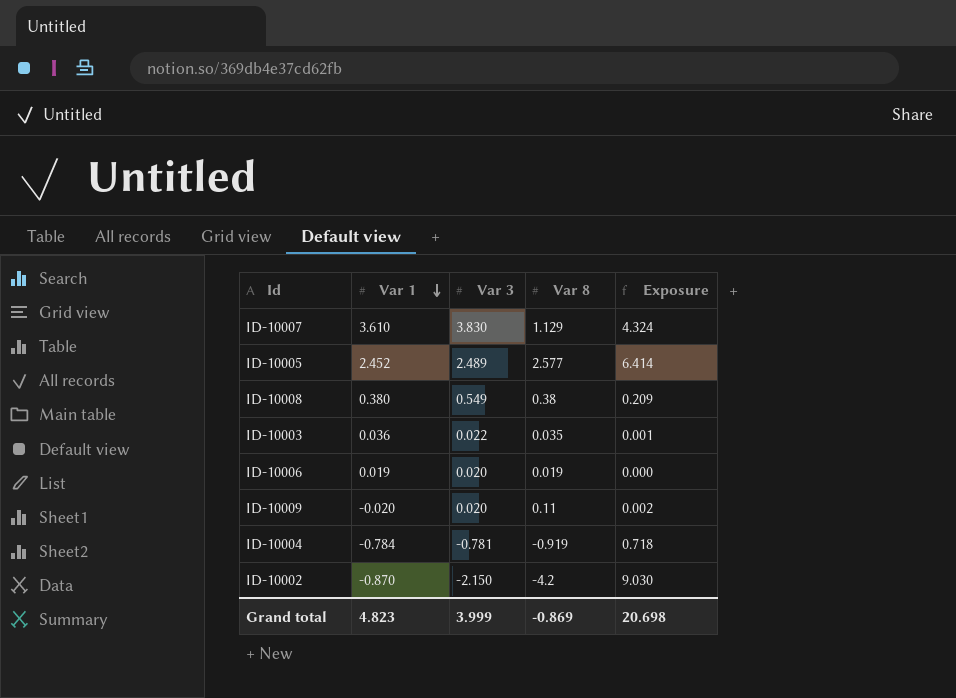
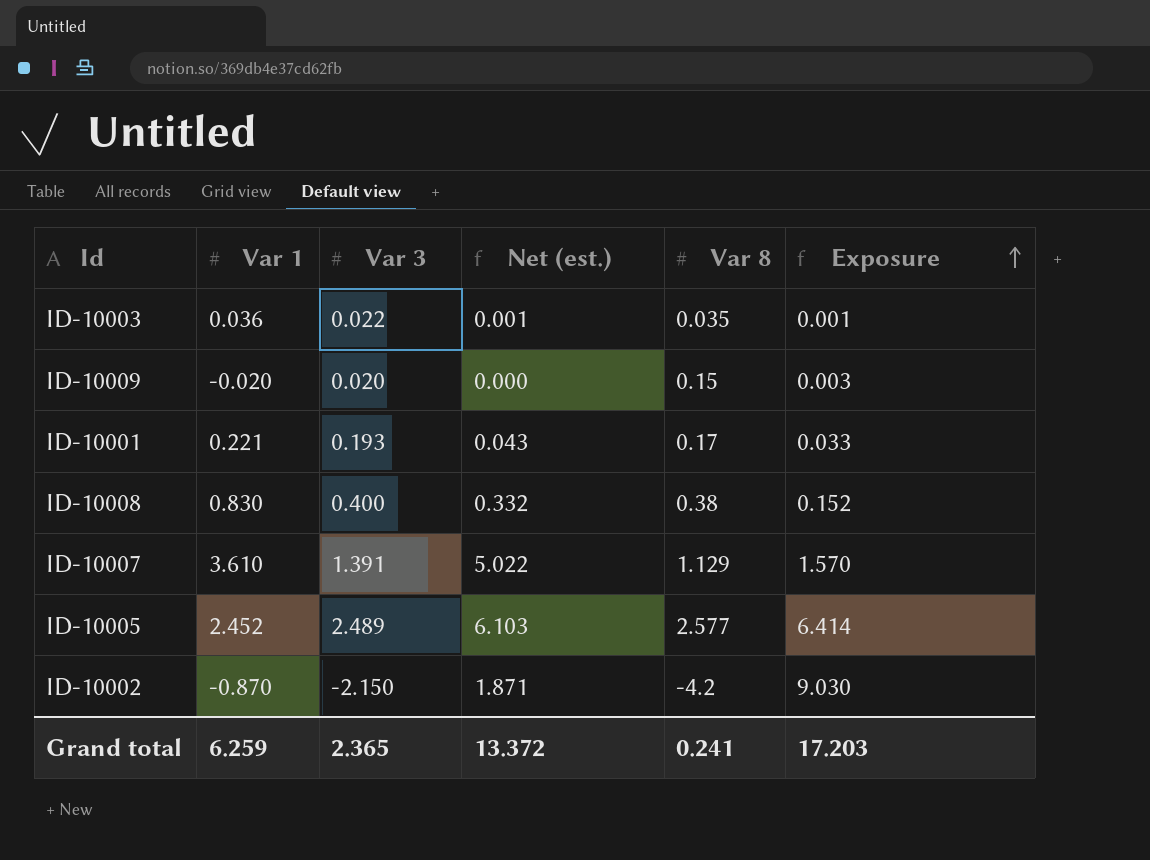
row order: Var 1 descending -> Exposure ascending
column Net (est.) | formula: none -> [Var 1] * [Var 3]
row ID-10006: 0.019 | 0.020 | 0.019 | 0.000 -> none
row ID-10004: -0.784 | -0.781 | -0.919 | 0.718 -> none
ID-10009 | Var 8: 0.11 -> 0.15
ID-10009 | Exposure: 0.002 -> 0.003
row ID-10001: none -> 0.221 | 0.193 | 0.043 | 0.17 | 0.033
ID-10008 | Var 1: 0.380 -> 0.830
ID-10008 | Var 3: 0.549 -> 0.400
ID-10008 | Exposure: 0.209 -> 0.152
ID-10007 | Var 3: 3.830 -> 1.391
ID-10007 | Exposure: 4.324 -> 1.570
Grand total | Var 1: 4.823 -> 6.259
Grand total | Var 3: 3.999 -> 2.365
Grand total | Var 8: -0.869 -> 0.241
Grand total | Exposure: 20.698 -> 17.203

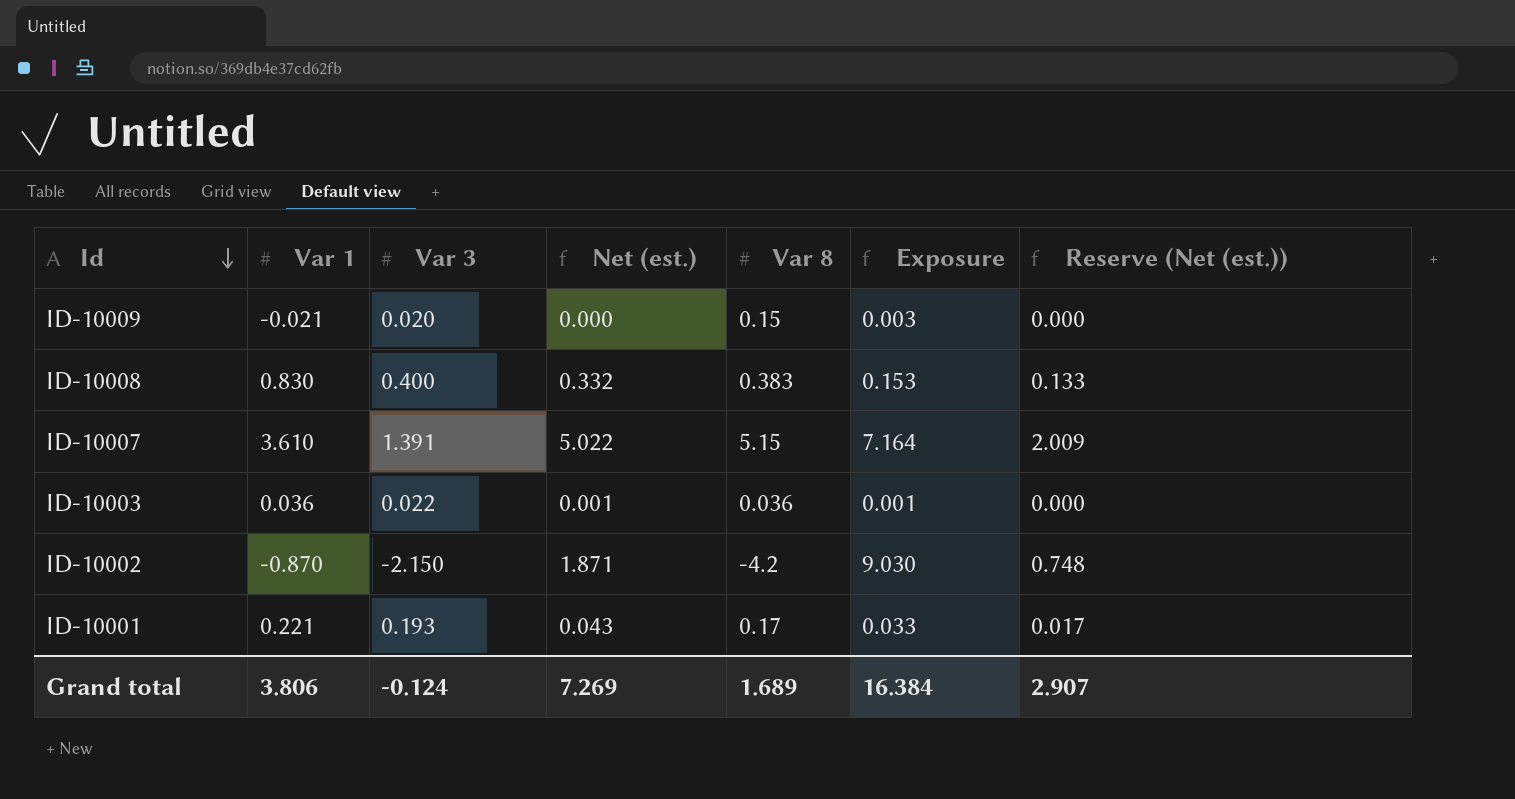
row order: Exposure ascending -> Id descending
column Reserve (Net (est.)) | formula: none -> [Net (est.)] * 0.4
row ID-10005: 2.452 | 2.489 | 6.103 | 2.577 | 6.414 -> none
ID-10009 | Var 1: -0.020 -> -0.021
ID-10008 | Var 8: 0.38 -> 0.383
ID-10008 | Exposure: 0.152 -> 0.153
ID-10007 | Var 8: 1.129 -> 5.15
ID-10007 | Exposure: 1.570 -> 7.164
ID-10003 | Var 8: 0.035 -> 0.036
Grand total | Var 1: 6.259 -> 3.806
Grand total | Var 3: 2.365 -> -0.124
Grand total | Net (est.): 13.372 -> 7.269
Grand total | Var 8: 0.241 -> 1.689
Grand total | Exposure: 17.203 -> 16.384

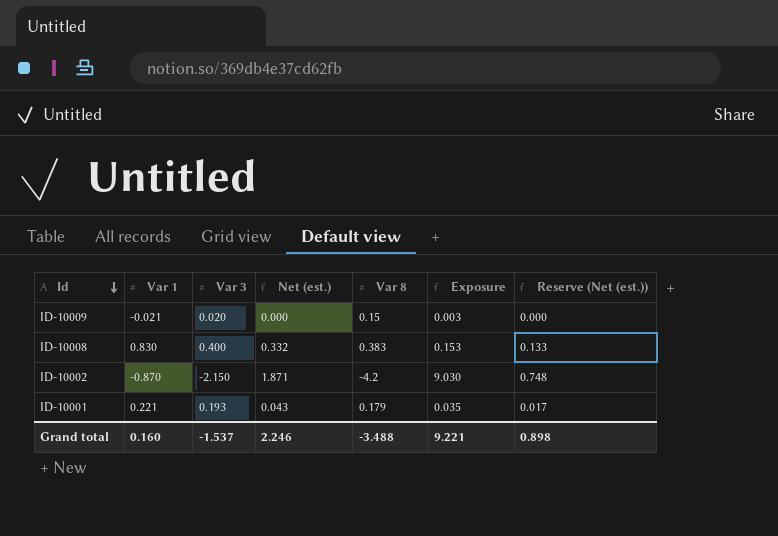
row ID-10007: 3.610 | 1.391 | 5.022 | 5.15 | 7.164 | 2.009 -> none
row ID-10003: 0.036 | 0.022 | 0.001 | 0.036 | 0.001 | 0.000 -> none
ID-10001 | Var 8: 0.17 -> 0.179
ID-10001 | Exposure: 0.033 -> 0.035
Grand total | Var 1: 3.806 -> 0.160
Grand total | Var 3: -0.124 -> -1.537
Grand total | Net (est.): 7.269 -> 2.246
Grand total | Var 8: 1.689 -> -3.488
Grand total | Exposure: 16.384 -> 9.221
Grand total | Reserve (Net (est.)): 2.907 -> 0.898

